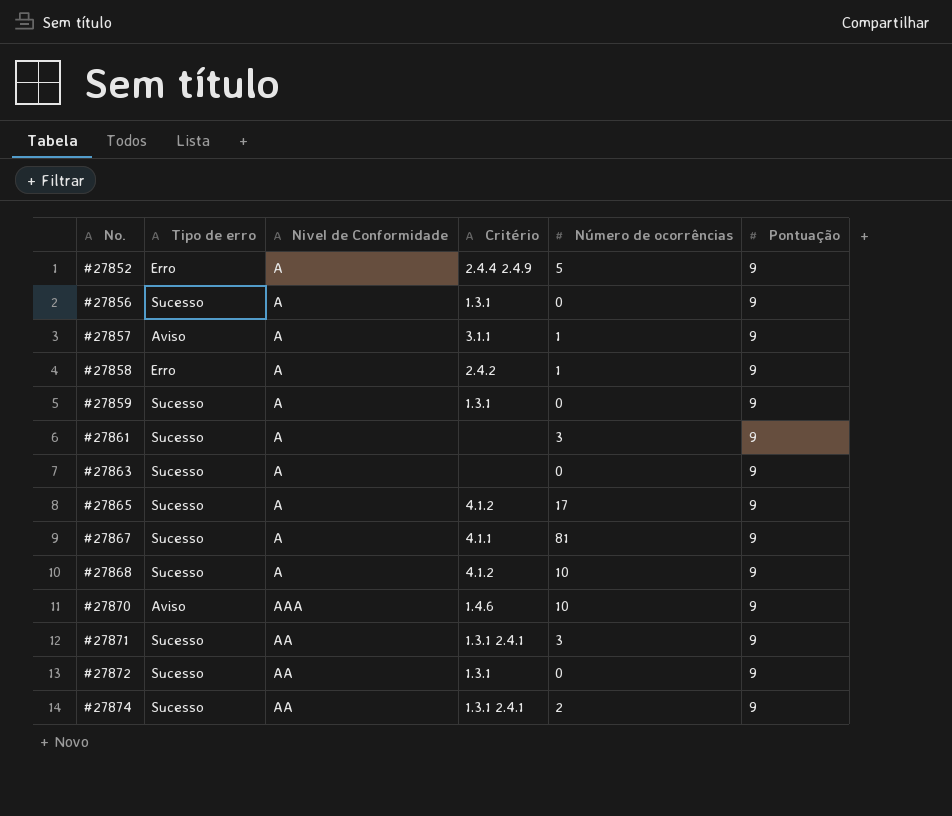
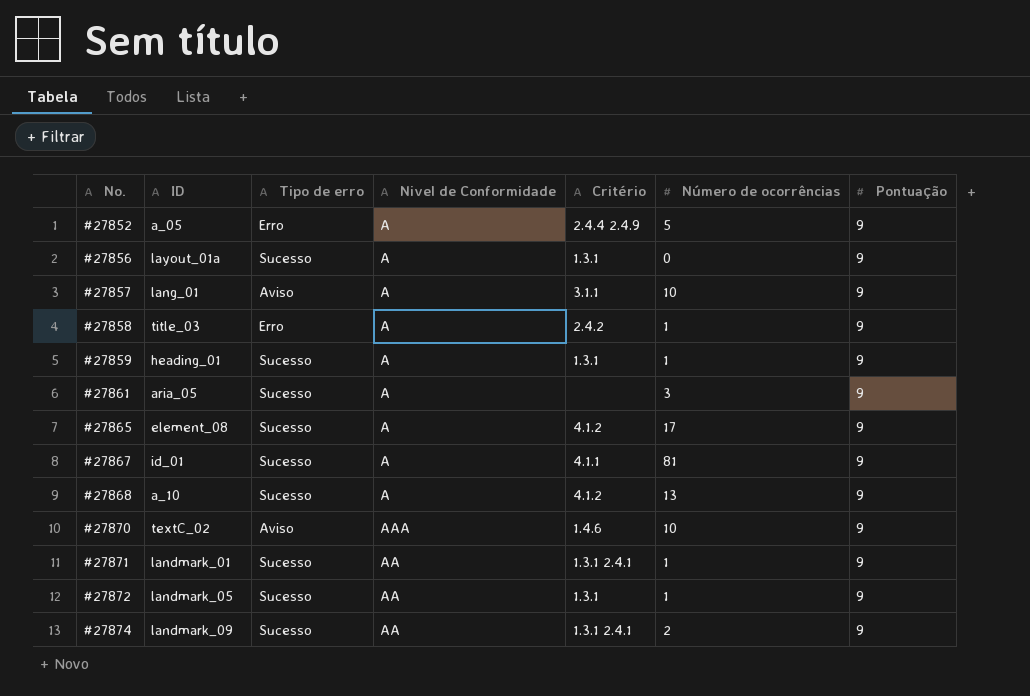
column ID | position: none -> 2
row #27863: Sucesso | A | none | 0 | 9 -> none
#27857 | Número de ocorrências: 1 -> 10
#27859 | Número de ocorrências: 0 -> 1
#27868 | Número de ocorrências: 10 -> 13
#27871 | Número de ocorrências: 3 -> 1
#27872 | Número de ocorrências: 0 -> 1

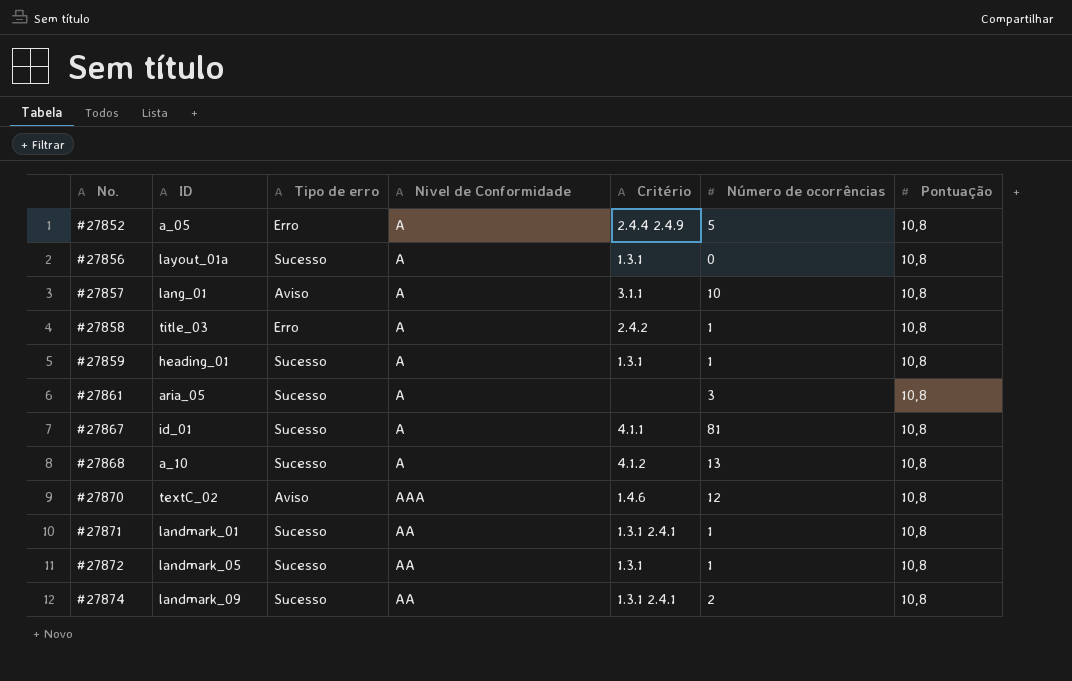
row #27865: element_08 | Sucesso | A | 4.1.2 | 17 | 9 -> none
#27852 | Pontuação: 9 -> 10,8
#27856 | Pontuação: 9 -> 10,8
#27857 | Pontuação: 9 -> 10,8
#27858 | Pontuação: 9 -> 10,8
#27859 | Pontuação: 9 -> 10,8
#27861 | Pontuação: 9 -> 10,8
#27867 | Pontuação: 9 -> 10,8
#27868 | Pontuação: 9 -> 10,8
#27870 | Número de ocorrências: 10 -> 12
#27870 | Pontuação: 9 -> 10,8
#27871 | Pontuação: 9 -> 10,8
#27872 | Pontuação: 9 -> 10,8
#27874 | Pontuação: 9 -> 10,8

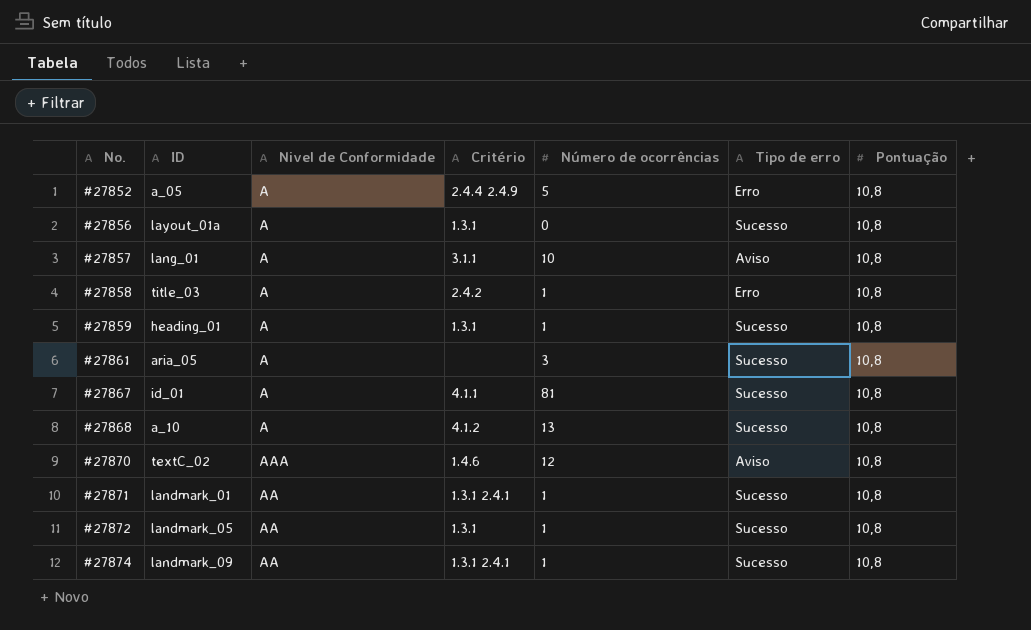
column Tipo de erro | position: 3 -> 6
#27874 | Número de ocorrências: 2 -> 1

